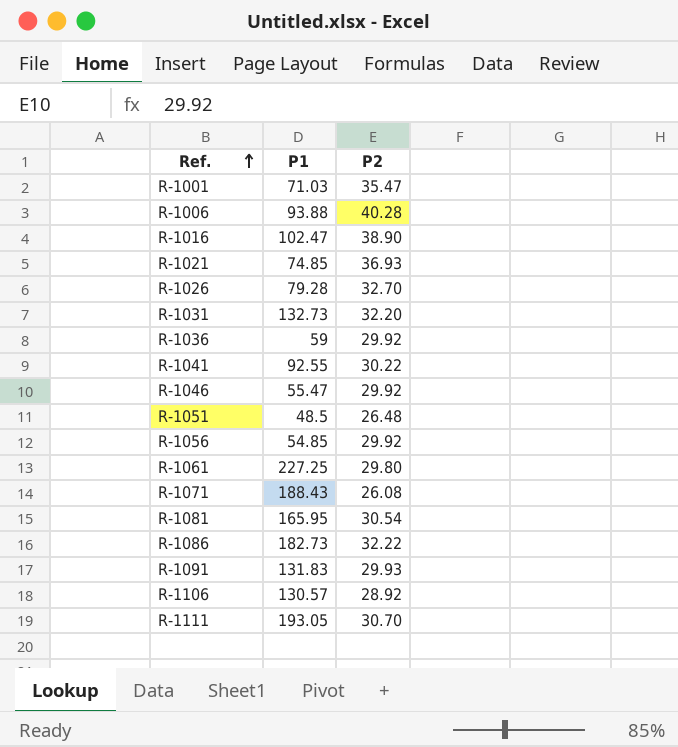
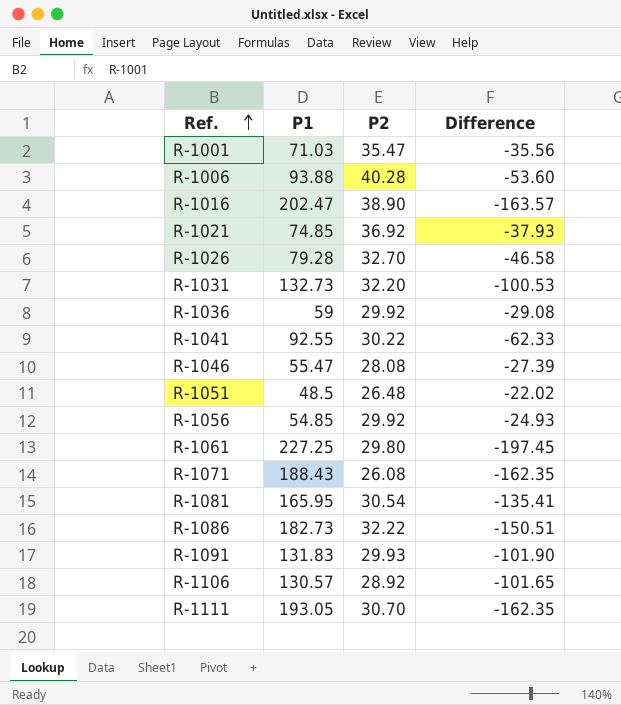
column Difference | formula: none -> [P2] - [P1]
R-1016 | P1: 102.47 -> 202.47
R-1021 | P2: 36.93 -> 36.92
R-1046 | P2: 29.92 -> 28.08

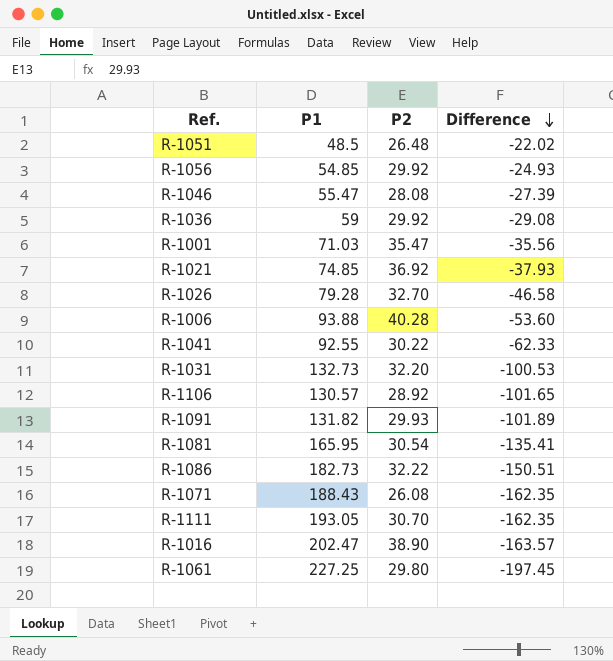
row order: Ref. ascending -> Difference descending
R-1091 | P1: 131.83 -> 131.82
R-1091 | Difference: -101.90 -> -101.89

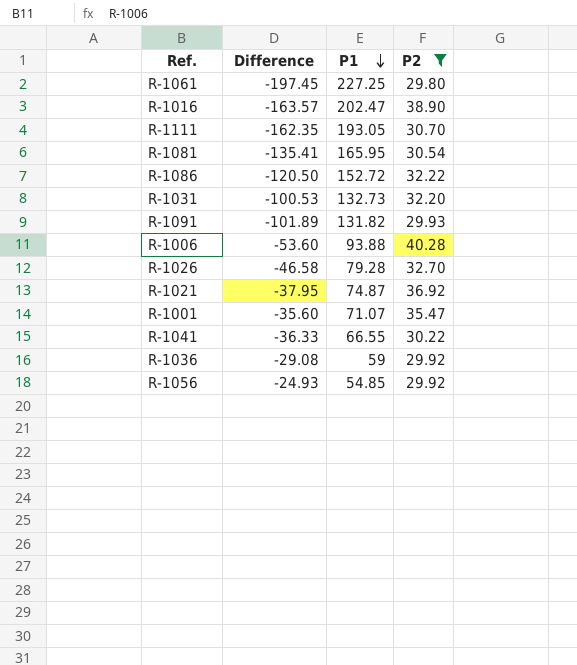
filter: none -> P2 >= 29.80
row order: Difference descending -> P1 descending
column Difference | position: 4 -> 2
R-1086 | Difference: -150.51 -> -120.50
R-1086 | P1: 182.73 -> 152.72
R-1021 | Difference: -37.93 -> -37.95
R-1021 | P1: 74.85 -> 74.87
R-1001 | Difference: -35.56 -> -35.60
R-1001 | P1: 71.03 -> 71.07
R-1041 | Difference: -62.33 -> -36.33
R-1041 | P1: 92.55 -> 66.55

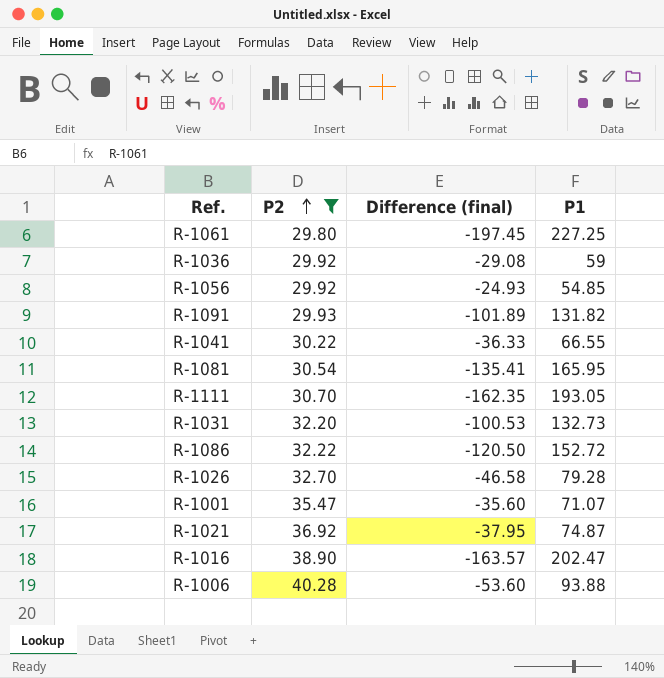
row order: P1 descending -> P2 ascending
column P2 | position: 4 -> 2
column name: Difference -> Difference (final)

